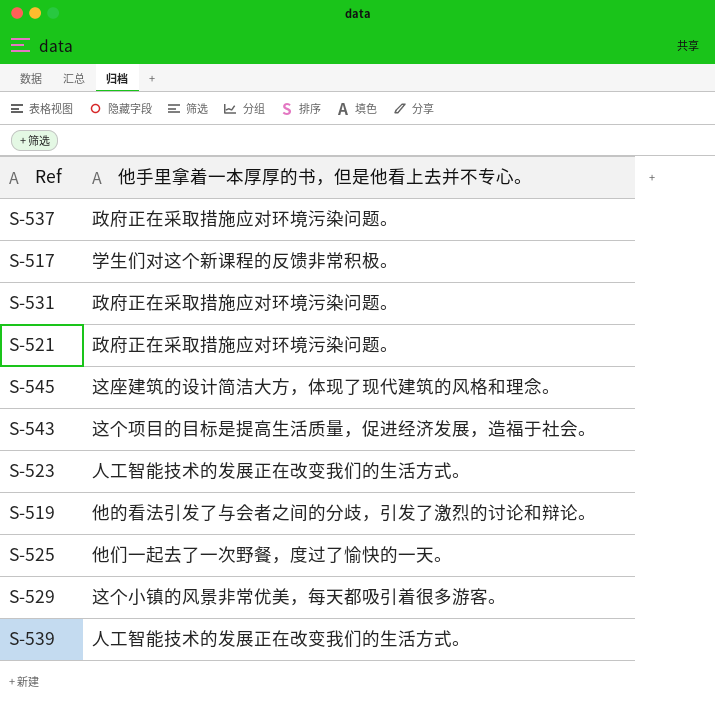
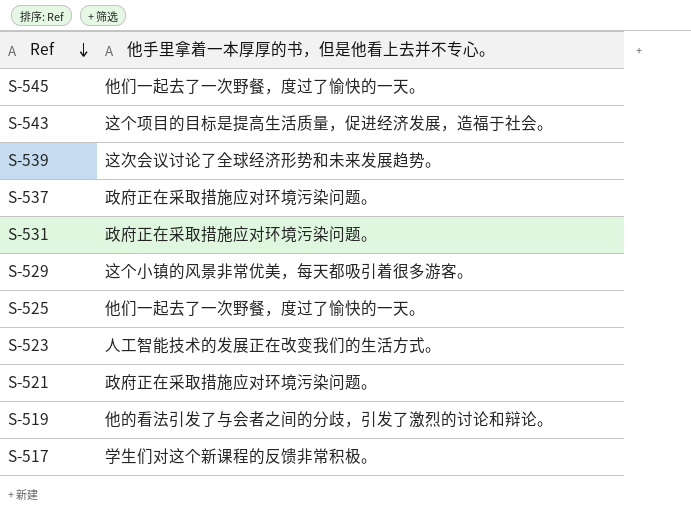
row order: none -> Ref descending
S-545 | 他手里拿着一本厚厚的书，但是他看上去并不专心。: 这座建筑的设计简洁大方，体现了现代建筑的风格和理念。 -> 他们一起去了一次野餐，度过了愉快的一天。
S-539 | 他手里拿着一本厚厚的书，但是他看上去并不专心。: 人工智能技术的发展正在改变我们的生活方式。 -> 这次会议讨论了全球经济形势和未来发展趋势。

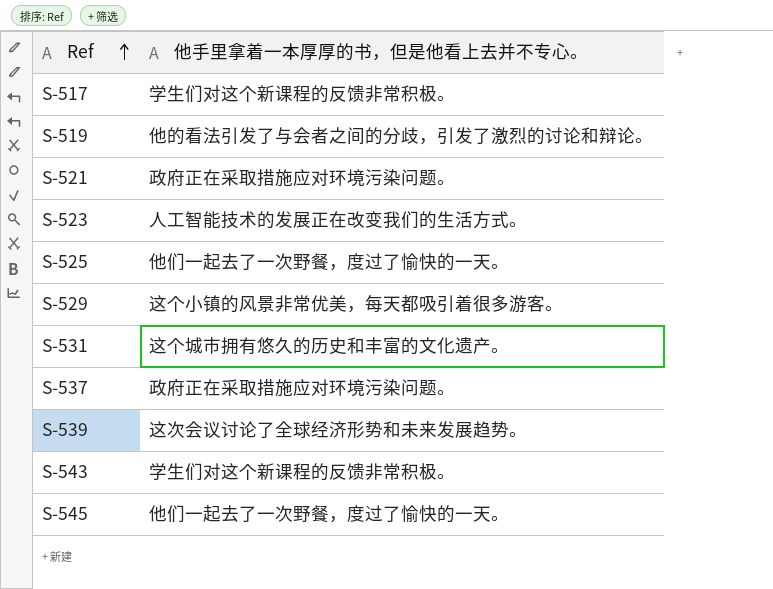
row order: Ref descending -> Ref ascending
S-531 | 他手里拿着一本厚厚的书，但是他看上去并不专心。: 政府正在采取措施应对环境污染问题。 -> 这个城市拥有悠久的历史和丰富的文化遗产。
S-543 | 他手里拿着一本厚厚的书，但是他看上去并不专心。: 这个项目的目标是提高生活质量，促进经济发展，造福于社会。 -> 学生们对这个新课程的反馈非常积极。

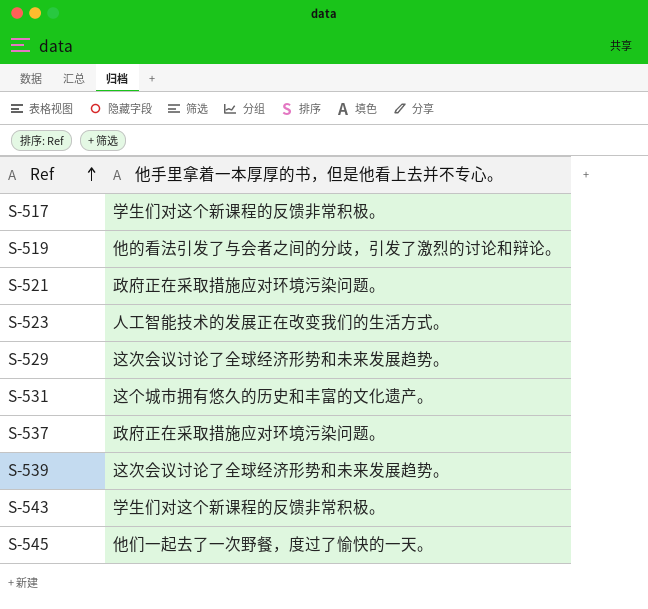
row S-525: 他们一起去了一次野餐，度过了愉快的一天。 -> none
S-529 | 他手里拿着一本厚厚的书，但是他看上去并不专心。: 这个小镇的风景非常优美，每天都吸引着很多游客。 -> 这次会议讨论了全球经济形势和未来发展趋势。

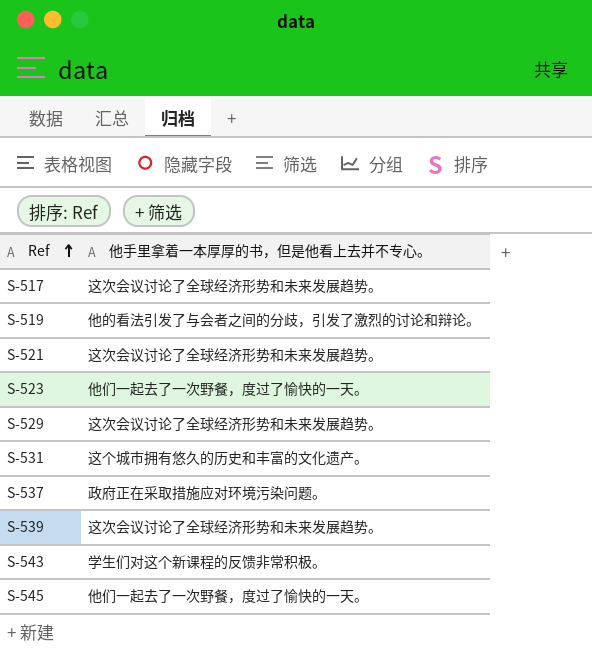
S-517 | 他手里拿着一本厚厚的书，但是他看上去并不专心。: 学生们对这个新课程的反馈非常积极。 -> 这次会议讨论了全球经济形势和未来发展趋势。
S-521 | 他手里拿着一本厚厚的书，但是他看上去并不专心。: 政府正在采取措施应对环境污染问题。 -> 这次会议讨论了全球经济形势和未来发展趋势。
S-523 | 他手里拿着一本厚厚的书，但是他看上去并不专心。: 人工智能技术的发展正在改变我们的生活方式。 -> 他们一起去了一次野餐，度过了愉快的一天。

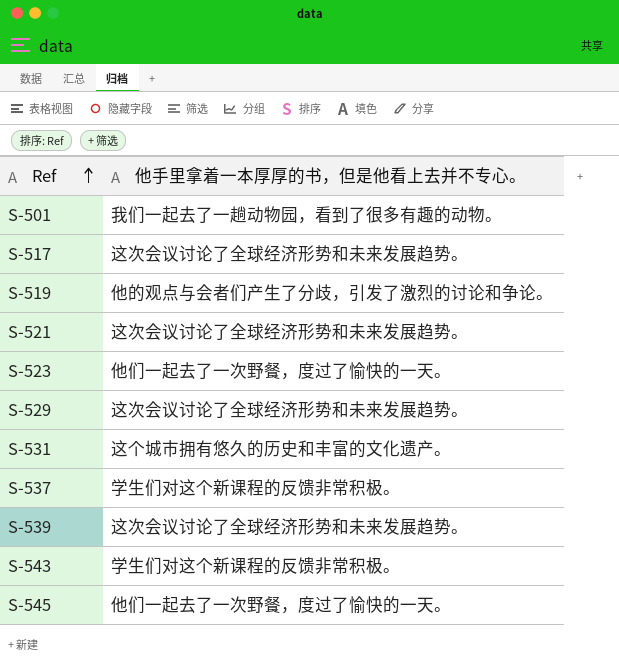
row S-501: none -> 我们一起去了一趟动物园，看到了很多有趣的动物。
S-519 | 他手里拿着一本厚厚的书，但是他看上去并不专心。: 他的看法引发了与会者之间的分歧，引发了激烈的讨论和辩论。 -> 他的观点与会者们产生了分歧，引发了激烈的讨论和争论。
S-537 | 他手里拿着一本厚厚的书，但是他看上去并不专心。: 政府正在采取措施应对环境污染问题。 -> 学生们对这个新课程的反馈非常积极。

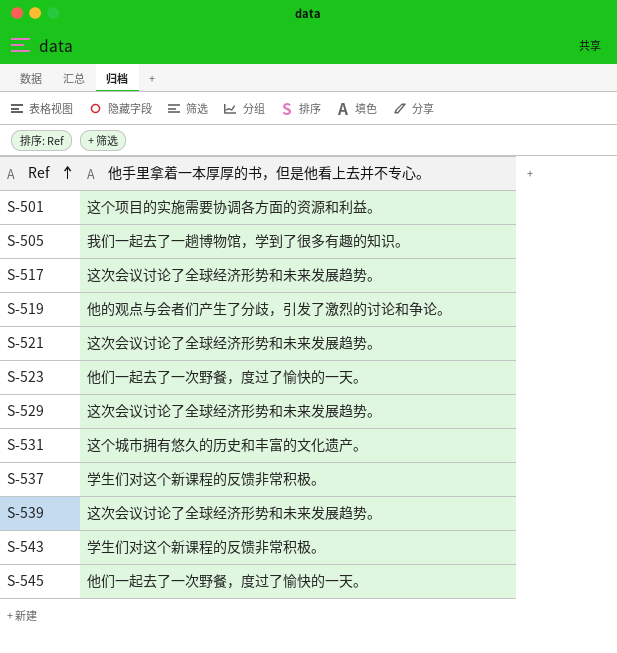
S-501 | 他手里拿着一本厚厚的书，但是他看上去并不专心。: 我们一起去了一趟动物园，看到了很多有趣的动物。 -> 这个项目的实施需要协调各方面的资源和利益。
row S-505: none -> 我们一起去了一趟博物馆，学到了很多有趣的知识。

